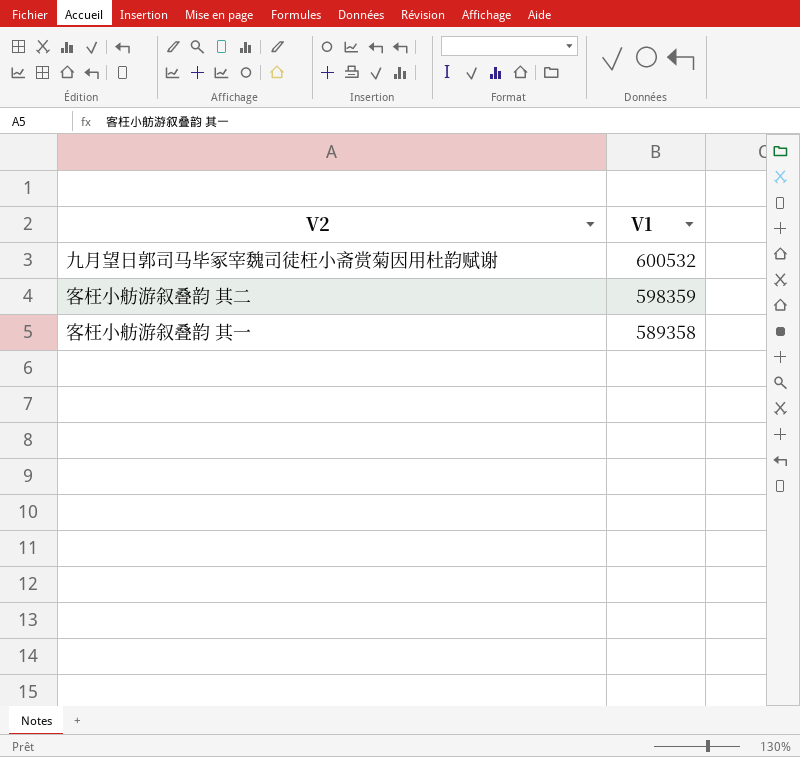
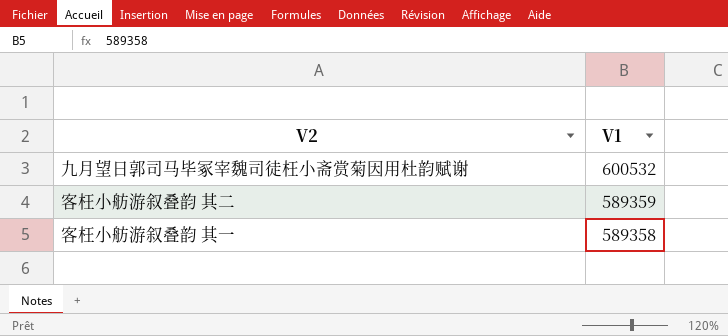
客枉小舫游叙叠韵 其二 | V1: 598359 -> 589359

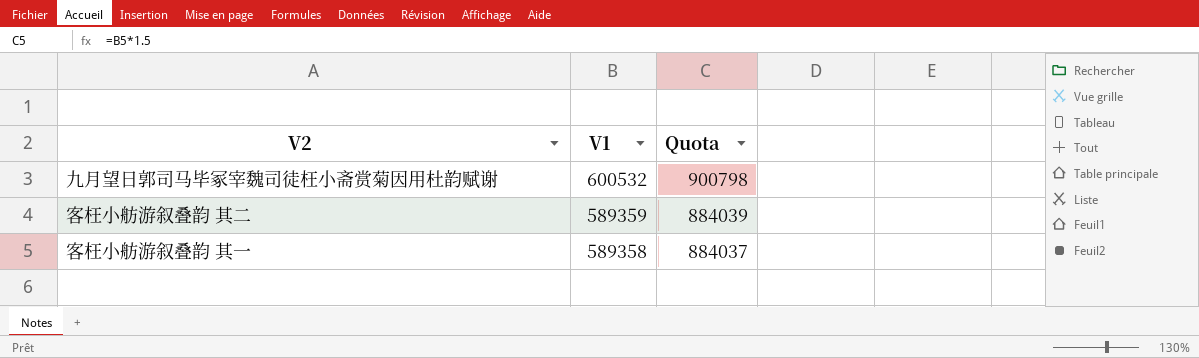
column Quota | formula: none -> [V1] * 1.5

